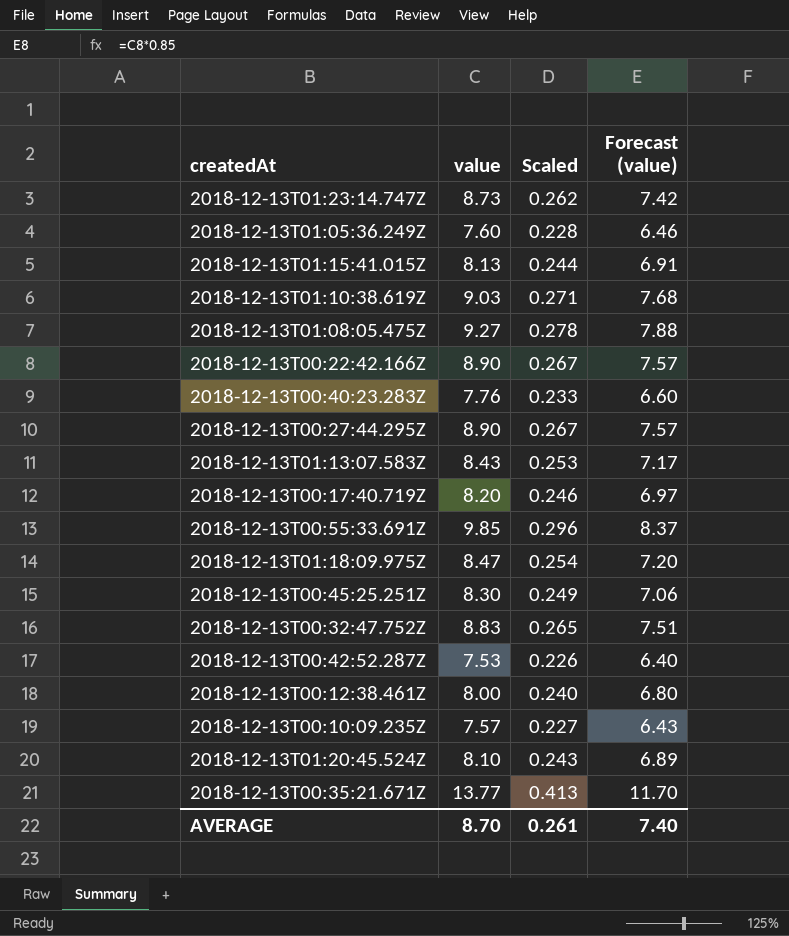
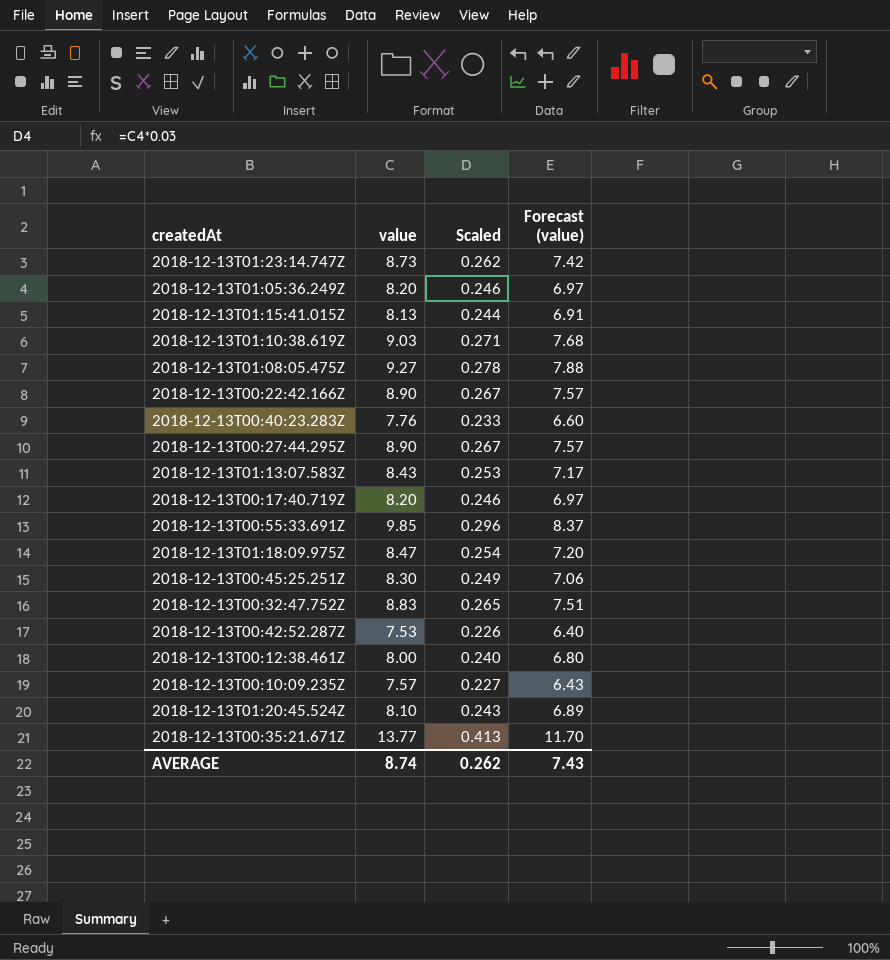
2018-12-13T01:05:36.249Z | value: 7.60 -> 8.20
2018-12-13T01:05:36.249Z | Scaled: 0.228 -> 0.246
2018-12-13T01:05:36.249Z | Forecast (value): 6.46 -> 6.97
AVERAGE | value: 8.70 -> 8.74
AVERAGE | Scaled: 0.261 -> 0.262
AVERAGE | Forecast (value): 7.40 -> 7.43

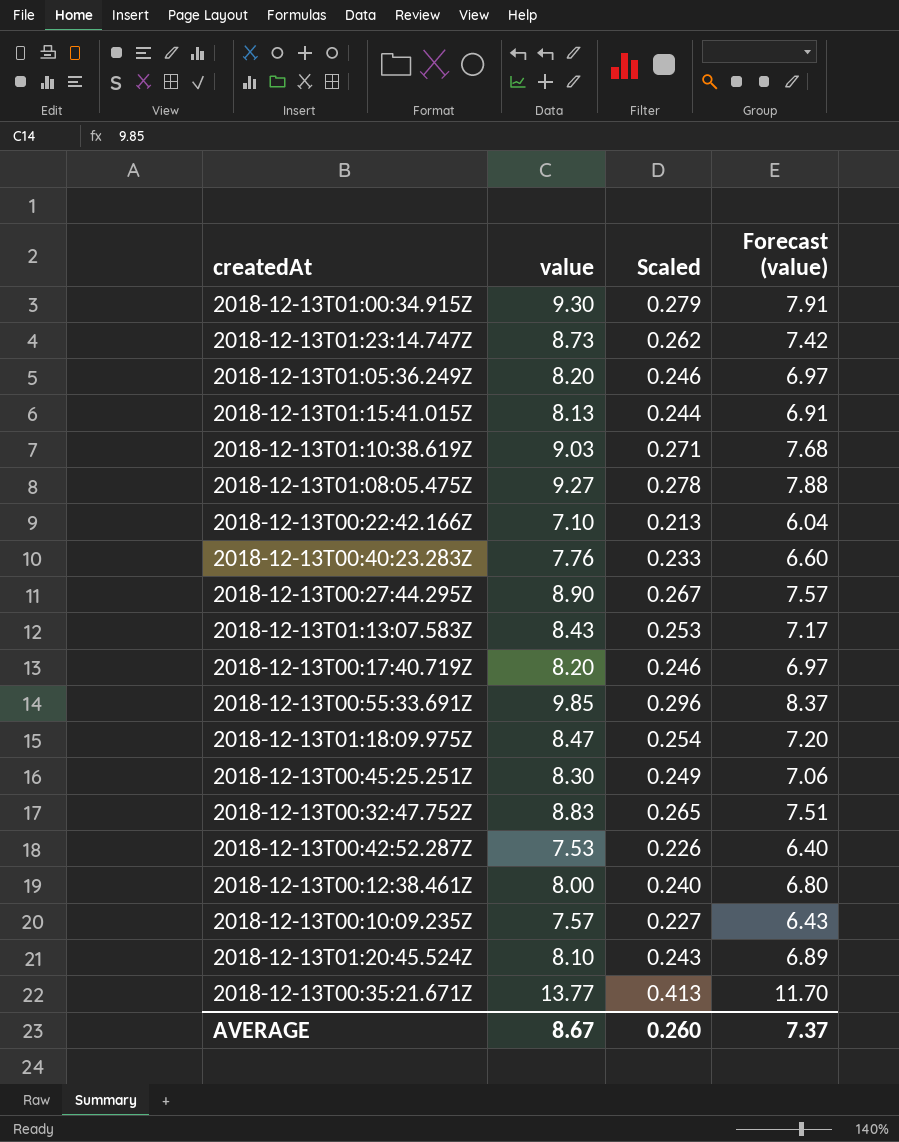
row 2018-12-13T01:00:34.915Z: none -> 9.30 | 0.279 | 7.91
2018-12-13T00:22:42.166Z | value: 8.90 -> 7.10
2018-12-13T00:22:42.166Z | Scaled: 0.267 -> 0.213
2018-12-13T00:22:42.166Z | Forecast (value): 7.57 -> 6.04
AVERAGE | value: 8.74 -> 8.67
AVERAGE | Scaled: 0.262 -> 0.260
AVERAGE | Forecast (value): 7.43 -> 7.37

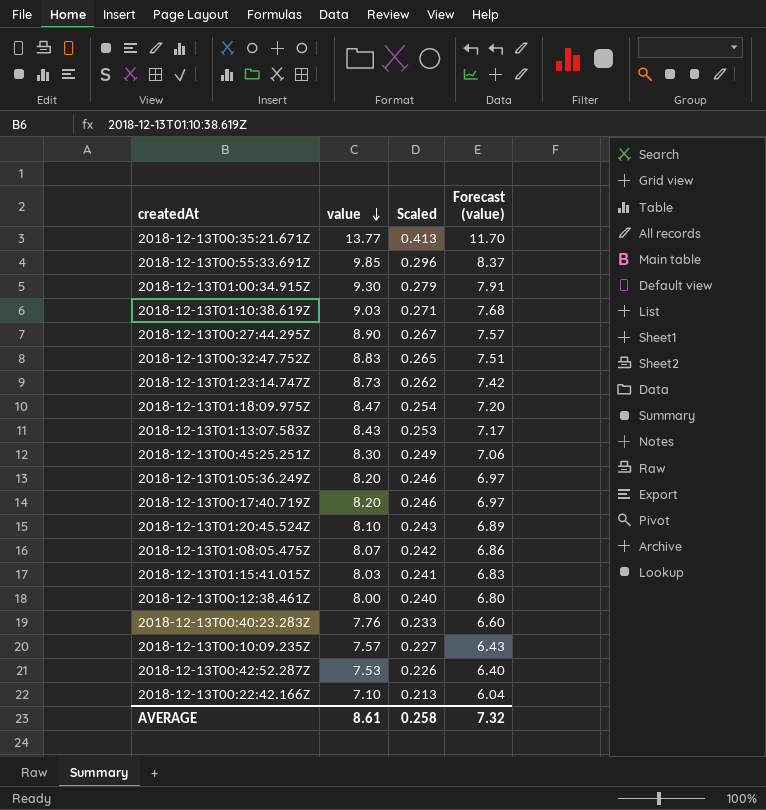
row order: none -> value descending
2018-12-13T01:08:05.475Z | value: 9.27 -> 8.07
2018-12-13T01:08:05.475Z | Scaled: 0.278 -> 0.242
2018-12-13T01:08:05.475Z | Forecast (value): 7.88 -> 6.86
2018-12-13T01:15:41.015Z | value: 8.13 -> 8.03
2018-12-13T01:15:41.015Z | Scaled: 0.244 -> 0.241
2018-12-13T01:15:41.015Z | Forecast (value): 6.91 -> 6.83
AVERAGE | value: 8.67 -> 8.61
AVERAGE | Scaled: 0.260 -> 0.258
AVERAGE | Forecast (value): 7.37 -> 7.32

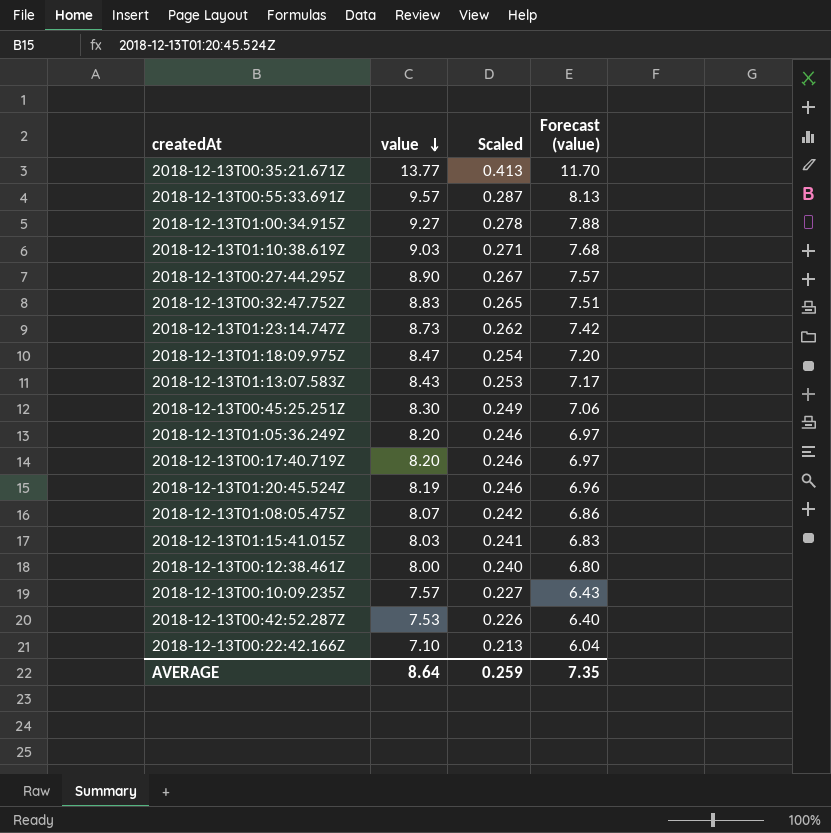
row 2018-12-13T00:40:23.283Z: 7.76 | 0.233 | 6.60 -> none
2018-12-13T00:55:33.691Z | value: 9.85 -> 9.57
2018-12-13T00:55:33.691Z | Scaled: 0.296 -> 0.287
2018-12-13T00:55:33.691Z | Forecast (value): 8.37 -> 8.13
2018-12-13T01:00:34.915Z | value: 9.30 -> 9.27
2018-12-13T01:00:34.915Z | Scaled: 0.279 -> 0.278
2018-12-13T01:00:34.915Z | Forecast (value): 7.91 -> 7.88
2018-12-13T01:20:45.524Z | value: 8.10 -> 8.19
2018-12-13T01:20:45.524Z | Scaled: 0.243 -> 0.246
2018-12-13T01:20:45.524Z | Forecast (value): 6.89 -> 6.96
AVERAGE | value: 8.61 -> 8.64
AVERAGE | Scaled: 0.258 -> 0.259
AVERAGE | Forecast (value): 7.32 -> 7.35

